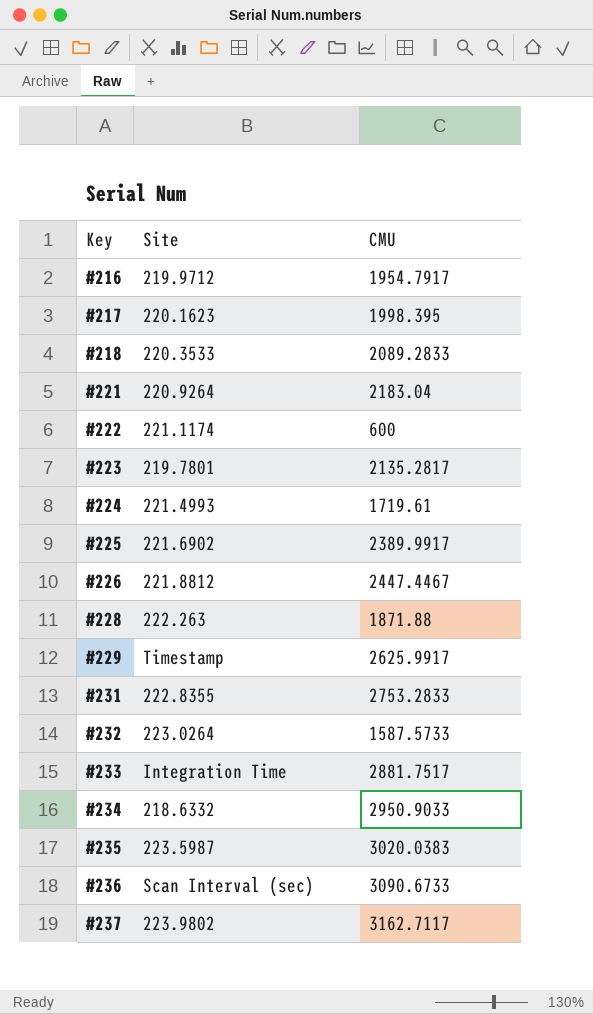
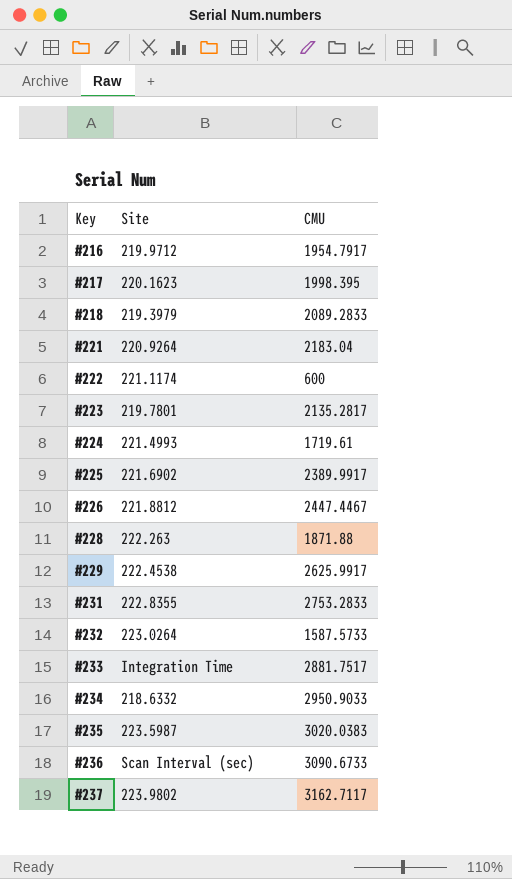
#218 | Site: 220.3533 -> 219.3979
#229 | Site: Timestamp -> 222.4538

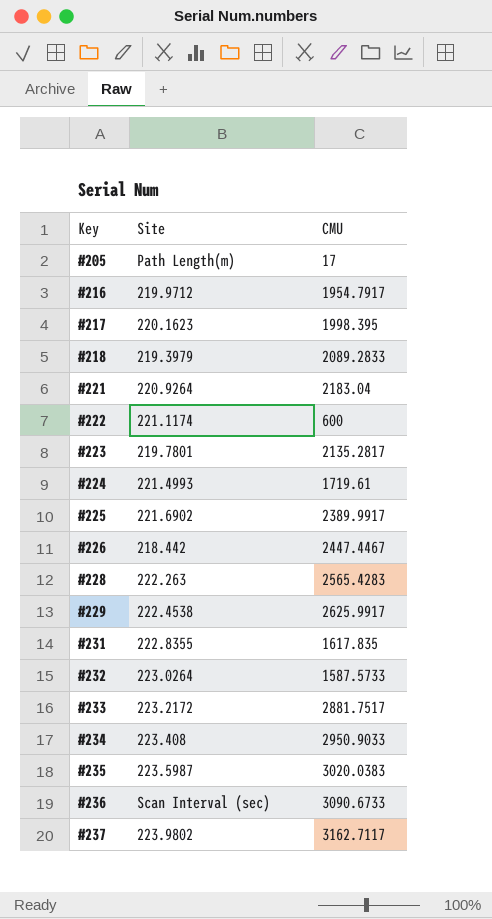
row #205: none -> Path Length(m) | 17
#226 | Site: 221.8812 -> 218.442
#228 | CMU: 1871.88 -> 2565.4283
#231 | CMU: 2753.2833 -> 1617.835
#233 | Site: Integration Time -> 223.2172
#234 | Site: 218.6332 -> 223.408

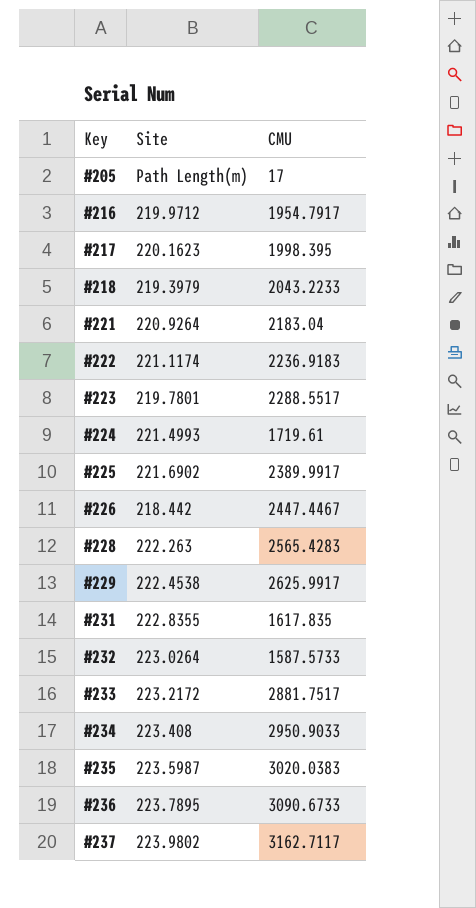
#218 | CMU: 2089.2833 -> 2043.2233
#222 | CMU: 600 -> 2236.9183
#223 | CMU: 2135.2817 -> 2288.5517
#236 | Site: Scan Interval (sec) -> 223.7895

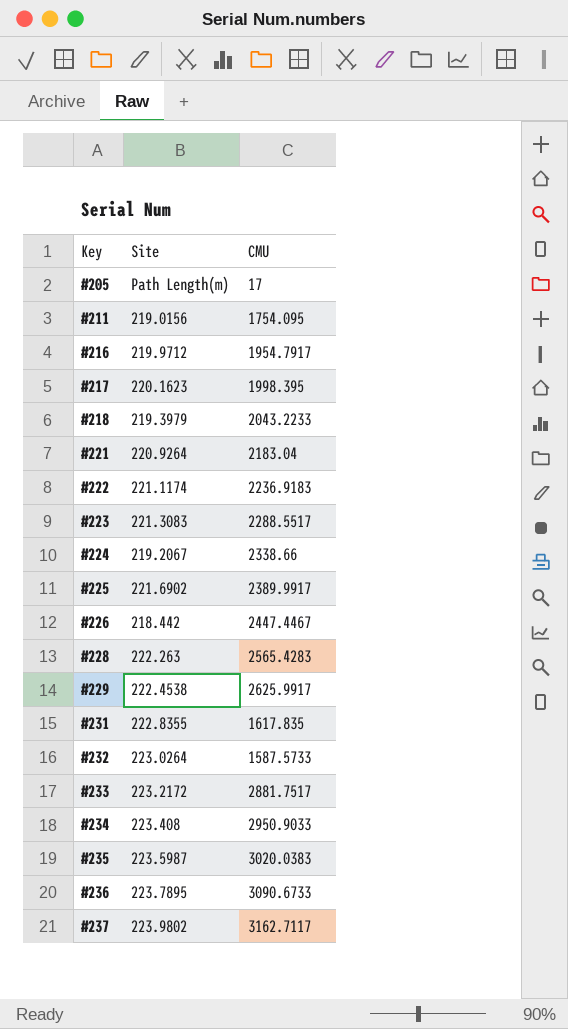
row #211: none -> 219.0156 | 1754.095
#223 | Site: 219.7801 -> 221.3083
#224 | Site: 221.4993 -> 219.2067
#224 | CMU: 1719.61 -> 2338.66

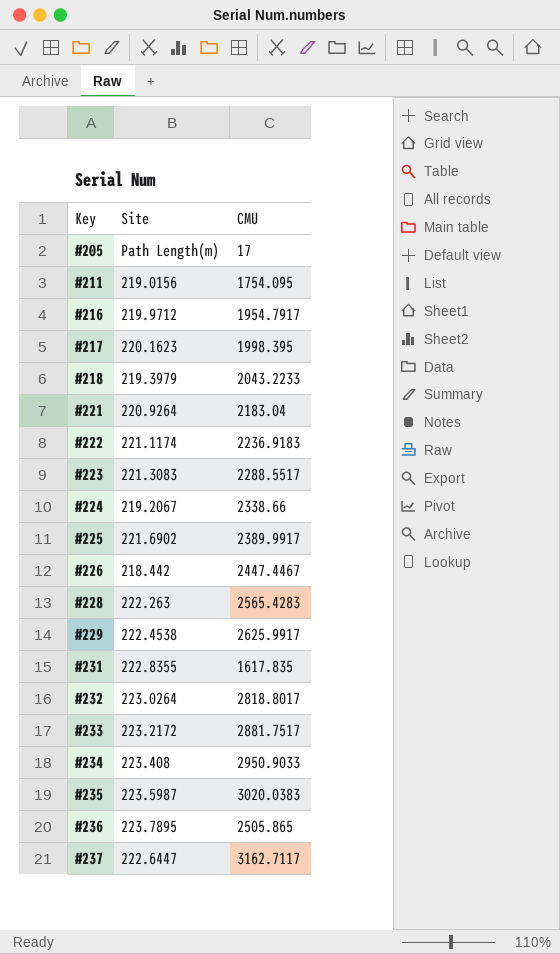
#232 | CMU: 1587.5733 -> 2818.8017
#236 | CMU: 3090.6733 -> 2505.865
#237 | Site: 223.9802 -> 222.6447

